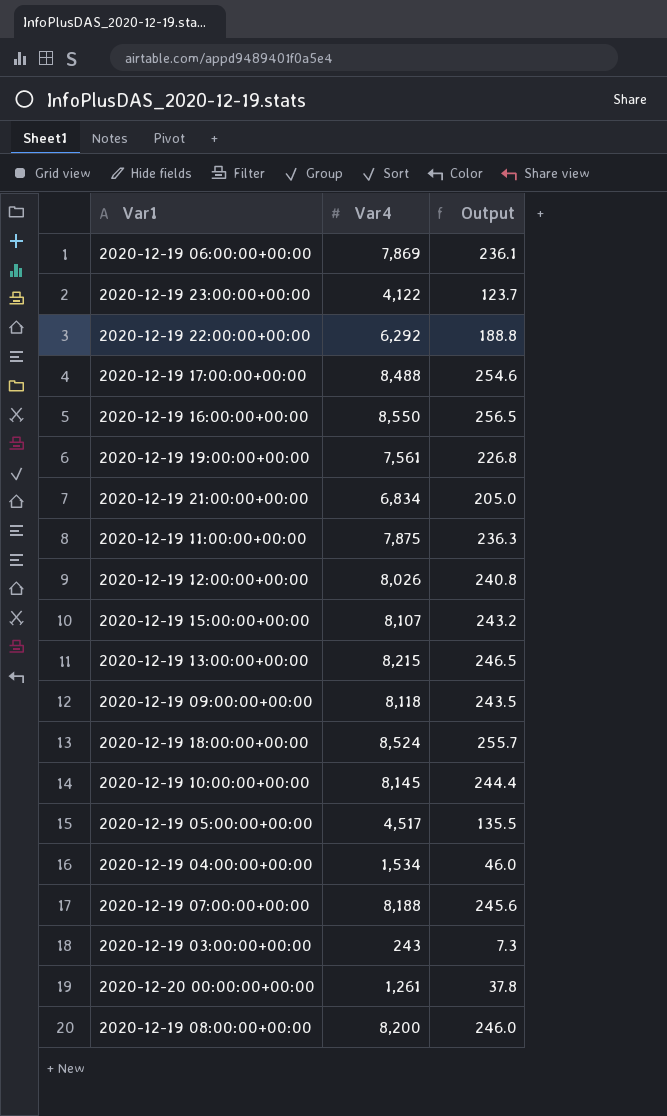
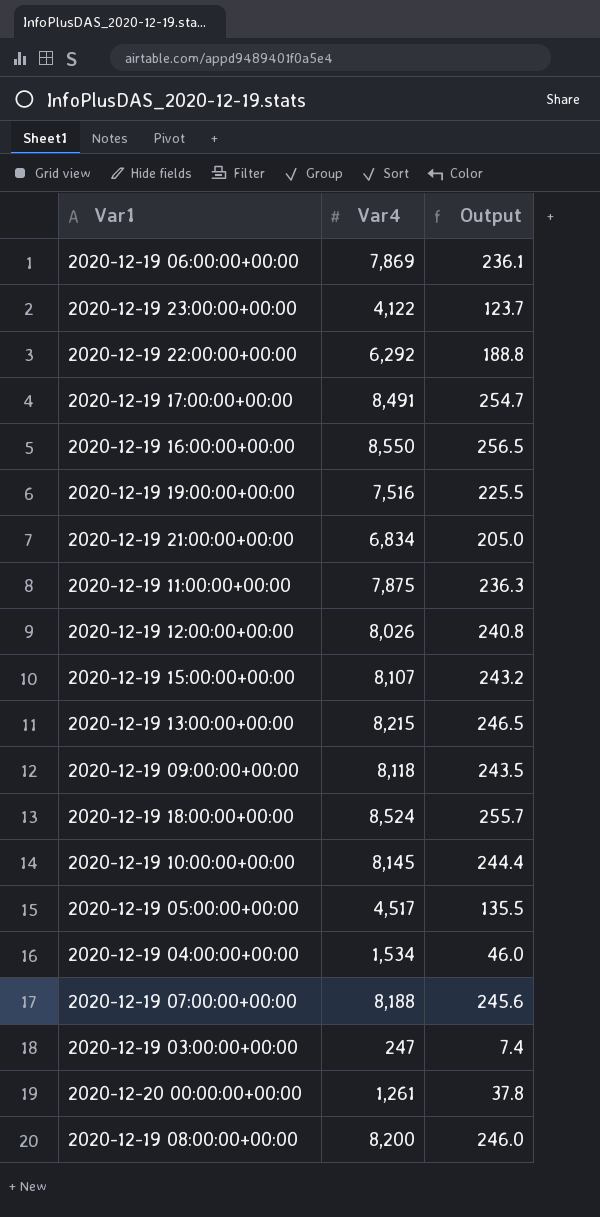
2020-12-19 17:00:00+00:00 | Var4: 8,488 -> 8,491
2020-12-19 17:00:00+00:00 | Output: 254.6 -> 254.7
2020-12-19 19:00:00+00:00 | Var4: 7,561 -> 7,516
2020-12-19 19:00:00+00:00 | Output: 226.8 -> 225.5
2020-12-19 03:00:00+00:00 | Var4: 243 -> 247
2020-12-19 03:00:00+00:00 | Output: 7.3 -> 7.4

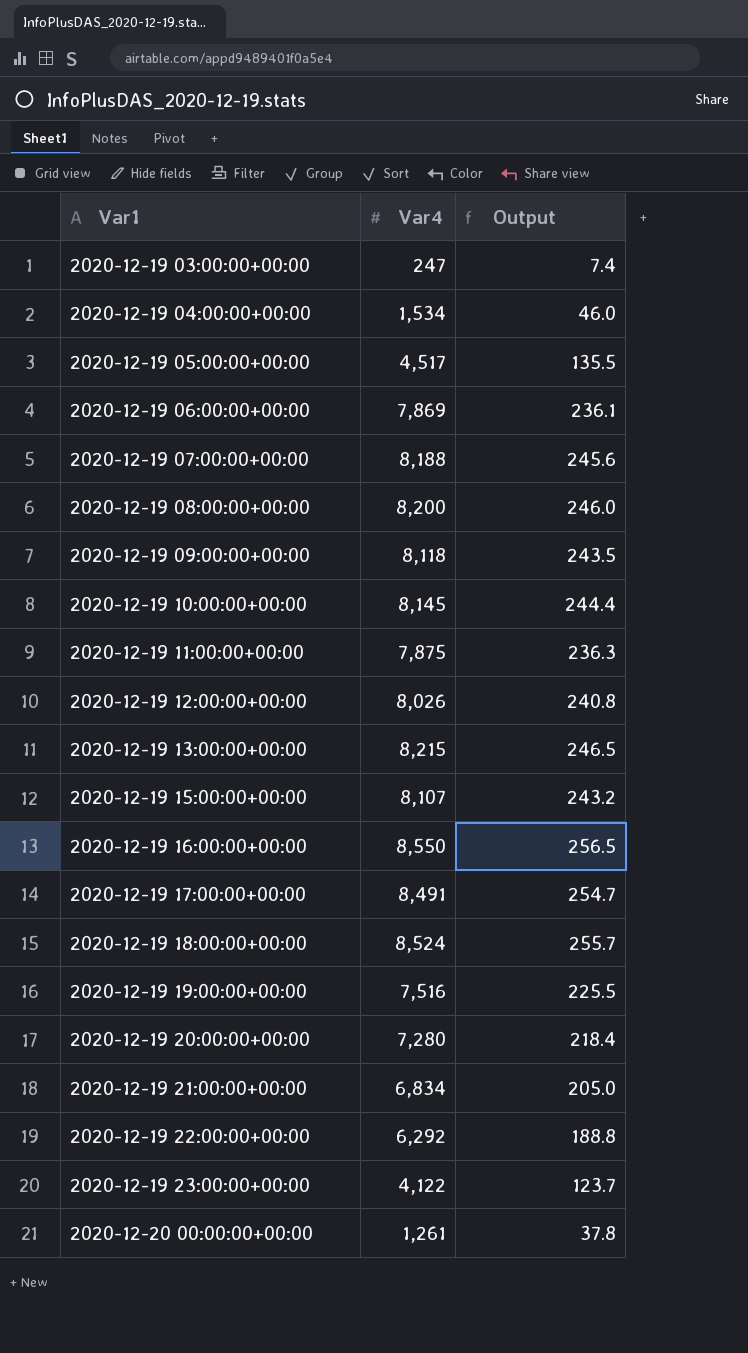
row order: none -> Var1 ascending
row 2020-12-19 20:00:00+00:00: none -> 7,280 | 218.4

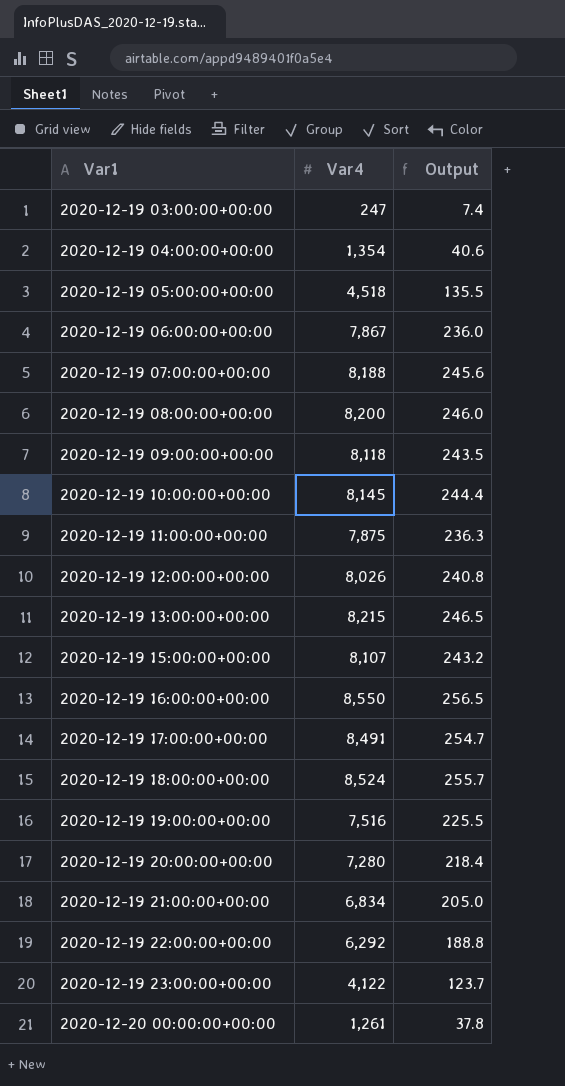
2020-12-19 04:00:00+00:00 | Var4: 1,534 -> 1,354
2020-12-19 04:00:00+00:00 | Output: 46.0 -> 40.6
2020-12-19 05:00:00+00:00 | Var4: 4,517 -> 4,518
2020-12-19 06:00:00+00:00 | Var4: 7,869 -> 7,867
2020-12-19 06:00:00+00:00 | Output: 236.1 -> 236.0

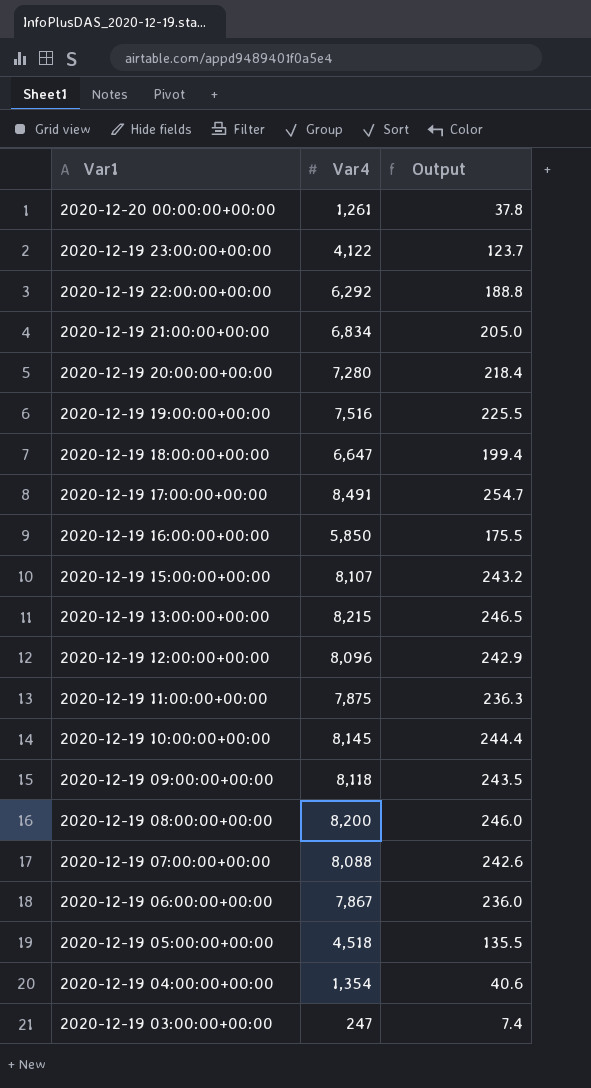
row order: Var1 ascending -> Var1 descending
2020-12-19 18:00:00+00:00 | Var4: 8,524 -> 6,647
2020-12-19 18:00:00+00:00 | Output: 255.7 -> 199.4
2020-12-19 16:00:00+00:00 | Var4: 8,550 -> 5,850
2020-12-19 16:00:00+00:00 | Output: 256.5 -> 175.5
2020-12-19 12:00:00+00:00 | Var4: 8,026 -> 8,096
2020-12-19 12:00:00+00:00 | Output: 240.8 -> 242.9
2020-12-19 07:00:00+00:00 | Var4: 8,188 -> 8,088
2020-12-19 07:00:00+00:00 | Output: 245.6 -> 242.6

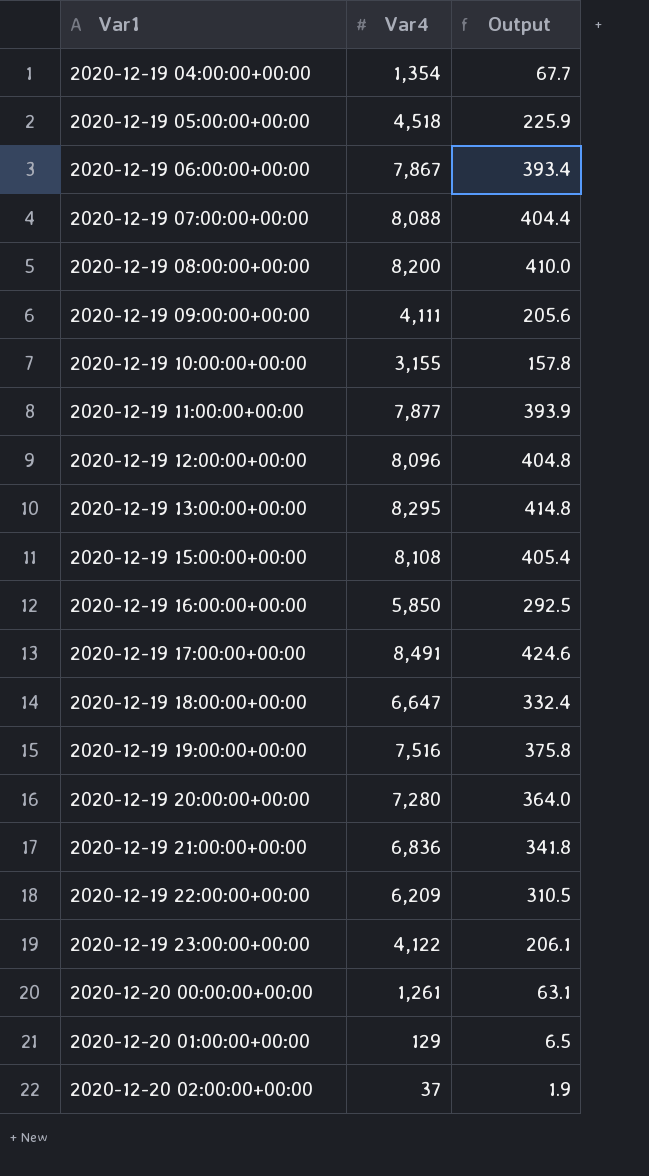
row order: Var1 descending -> Var1 ascending
column Output | formula: [Var4] * 0.03 -> [Var4] * 0.05
row 2020-12-19 03:00:00+00:00: 247 | 7.4 -> none
2020-12-19 09:00:00+00:00 | Var4: 8,118 -> 4,111
2020-12-19 10:00:00+00:00 | Var4: 8,145 -> 3,155
2020-12-19 11:00:00+00:00 | Var4: 7,875 -> 7,877
2020-12-19 13:00:00+00:00 | Var4: 8,215 -> 8,295
2020-12-19 15:00:00+00:00 | Var4: 8,107 -> 8,108
2020-12-19 21:00:00+00:00 | Var4: 6,834 -> 6,836
2020-12-19 22:00:00+00:00 | Var4: 6,292 -> 6,209
row 2020-12-20 01:00:00+00:00: none -> 129 | 6.5
row 2020-12-20 02:00:00+00:00: none -> 37 | 1.9

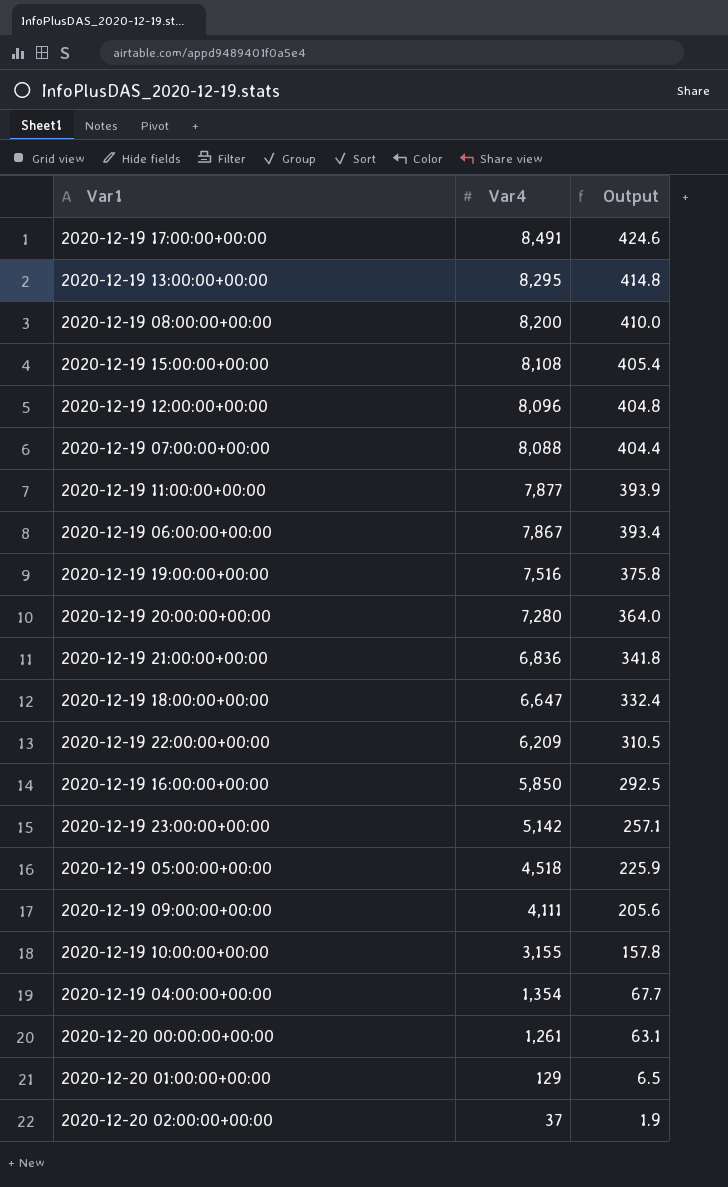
row order: Var1 ascending -> Var4 descending
2020-12-19 23:00:00+00:00 | Var4: 4,122 -> 5,142
2020-12-19 23:00:00+00:00 | Output: 206.1 -> 257.1

